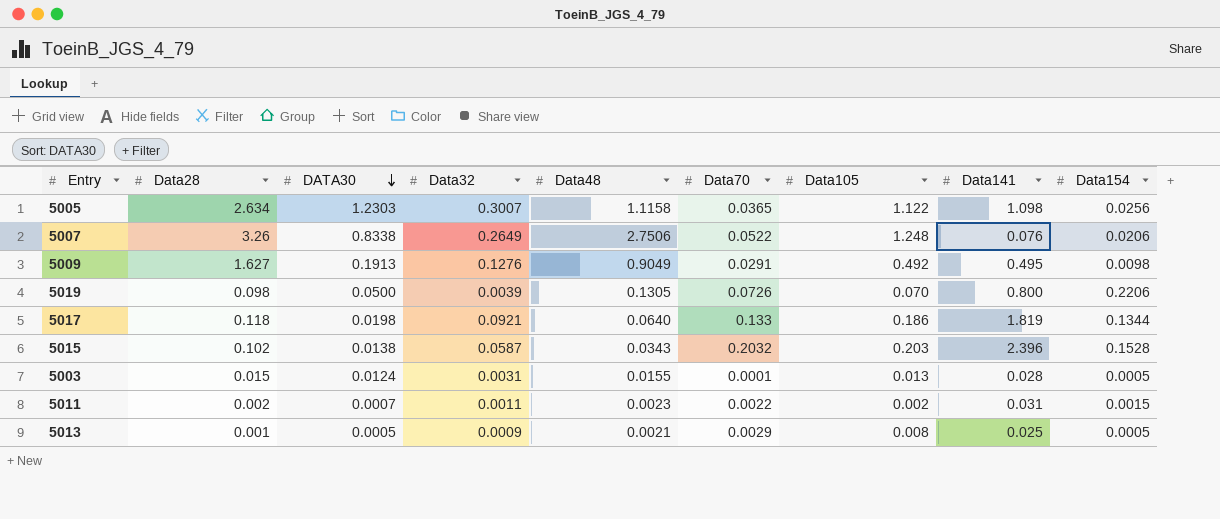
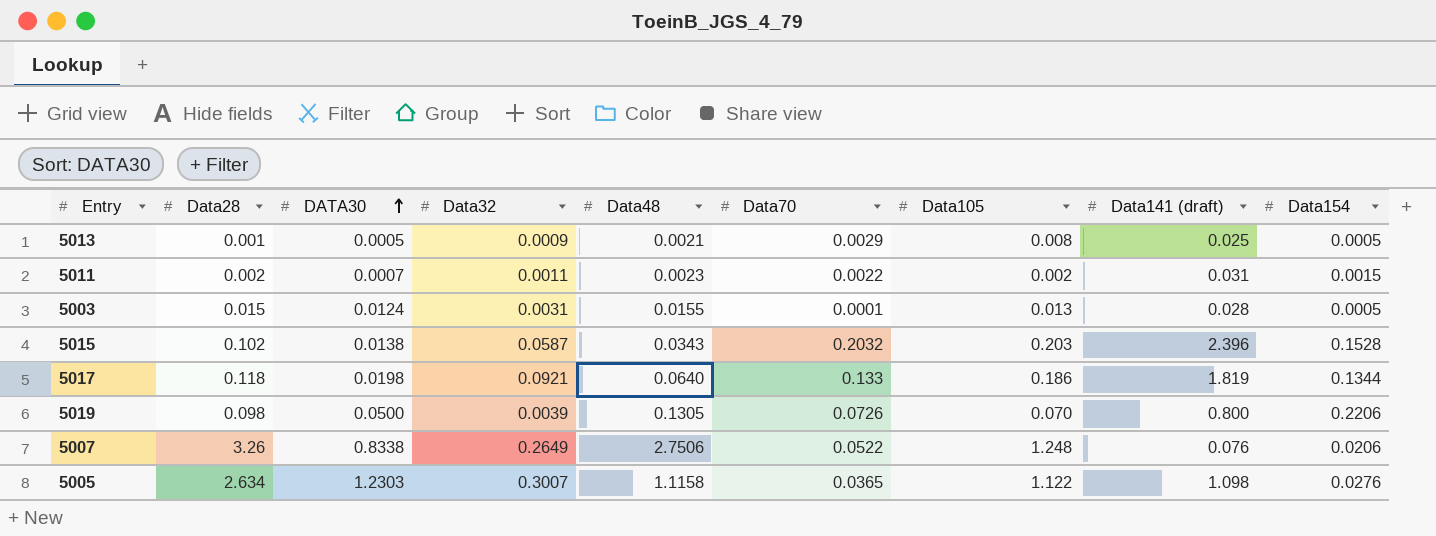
row order: DATA30 descending -> DATA30 ascending
column name: Data141 -> Data141 (draft)
row 5009: 1.627 | 0.1913 | 0.1276 | 0.9049 | 0.0291 | 0.492 | 0.495 | 0.0098 -> none
5005 | Data154: 0.0256 -> 0.0276

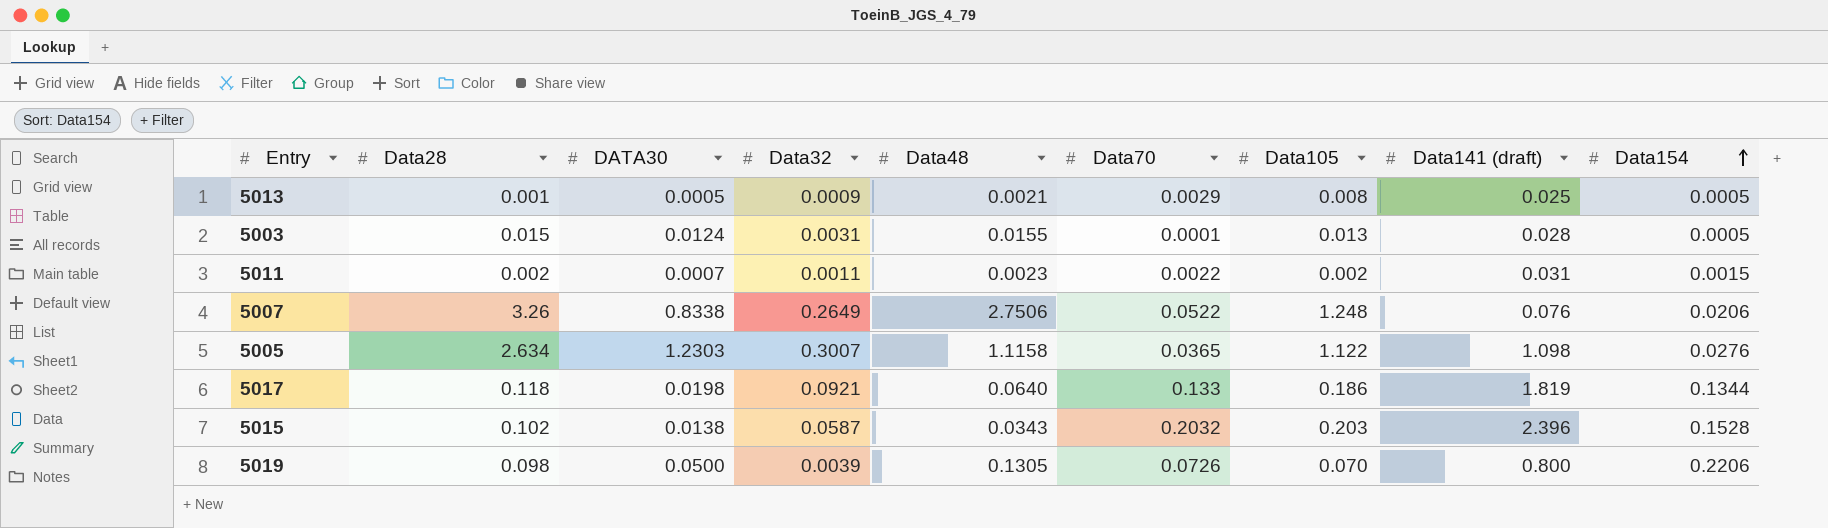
row order: DATA30 ascending -> Data154 ascending

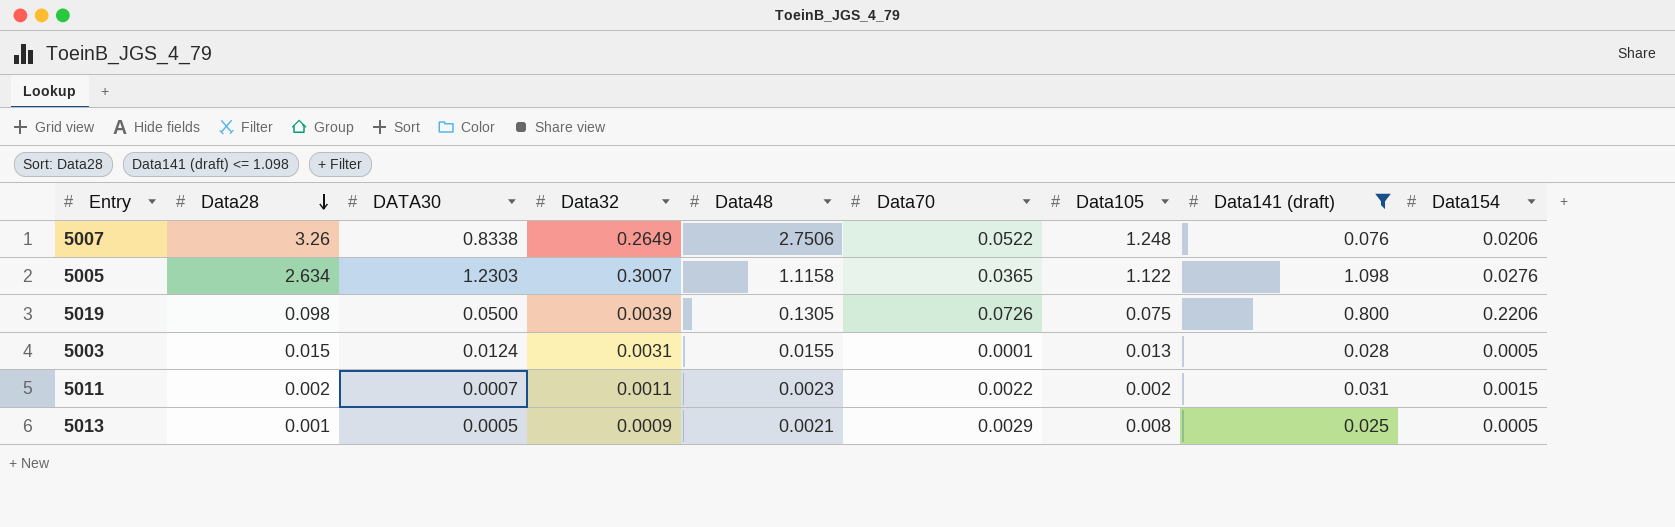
filter: none -> Data141 (draft) <= 1.098
row order: Data154 ascending -> Data28 descending
5019 | Data105: 0.070 -> 0.075

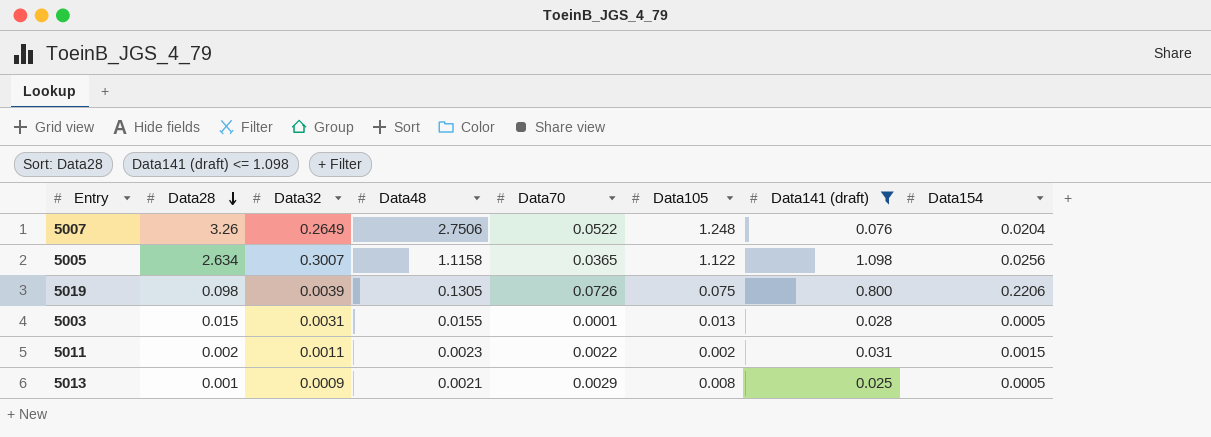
column DATA30 | position: 3 -> none
5007 | Data154: 0.0206 -> 0.0204
5005 | Data154: 0.0276 -> 0.0256

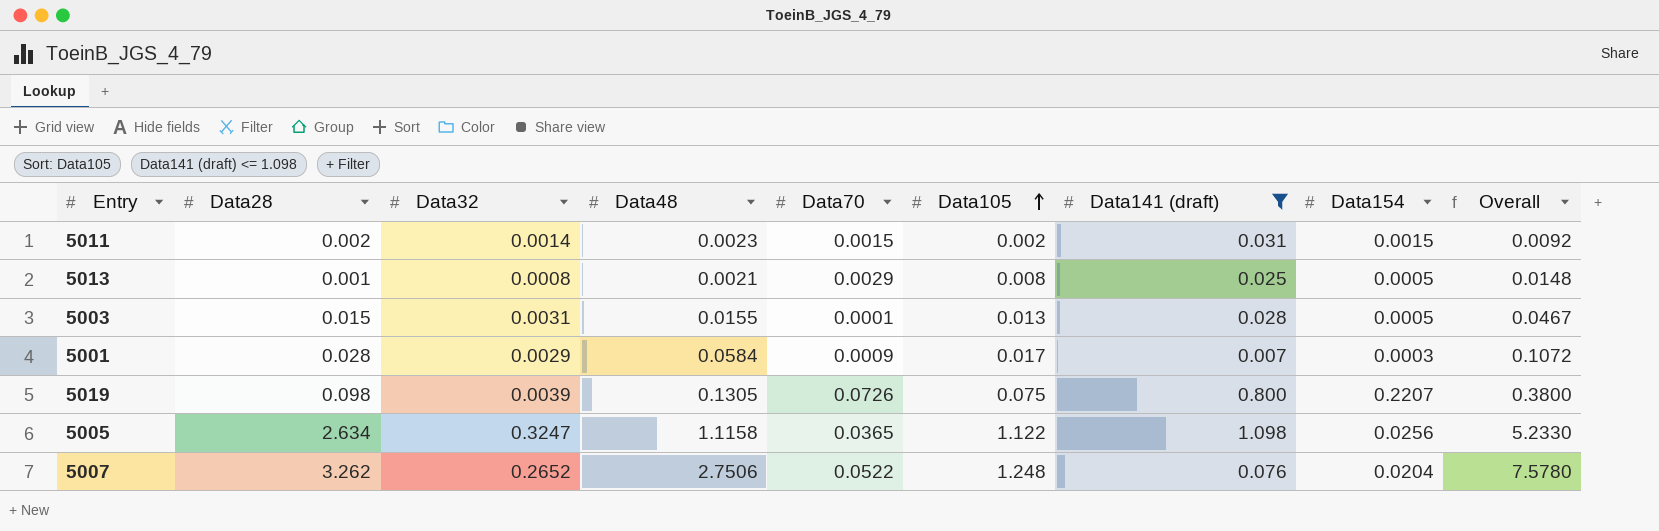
row order: Data28 descending -> Data105 ascending
column Overall | formula: none -> [Data28] + [Data32] + [Data48] + [Data70] + [Data105]
5011 | Data32: 0.0011 -> 0.0014
5011 | Data70: 0.0022 -> 0.0015
5013 | Data32: 0.0009 -> 0.0008
row 5001: none -> 0.028 | 0.0029 | 0.0584 | 0.0009 | 0.017 | 0.007 | 0.0003 | 0.1072
5019 | Data154: 0.2206 -> 0.2207
5005 | Data32: 0.3007 -> 0.3247
5007 | Data28: 3.26 -> 3.262
5007 | Data32: 0.2649 -> 0.2652

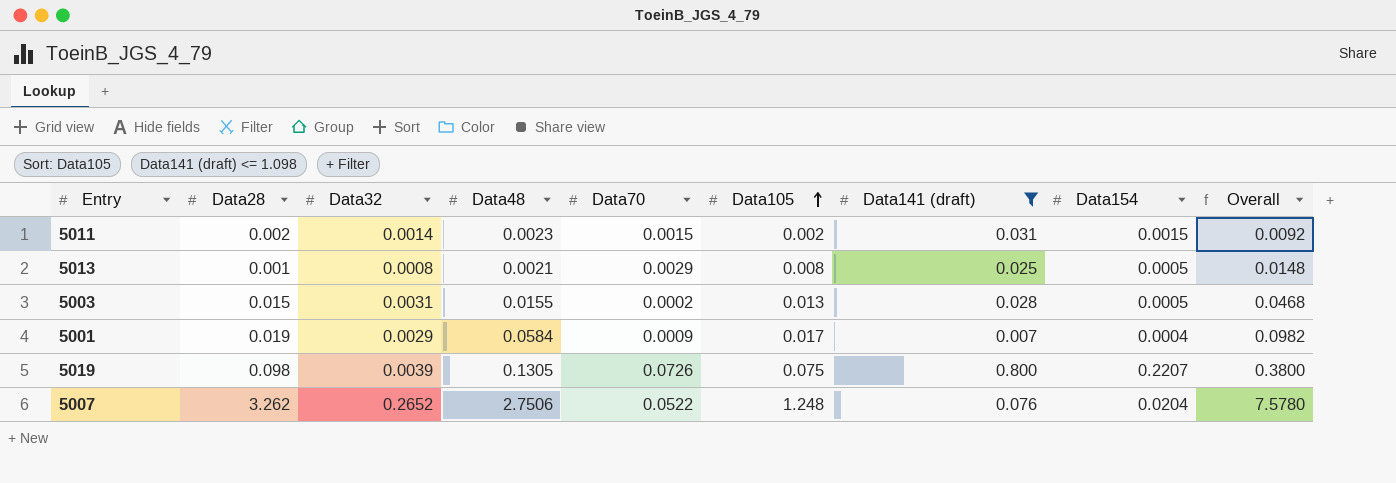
row 5005: 2.634 | 0.3247 | 1.1158 | 0.0365 | 1.122 | 1.098 | 0.0256 | 5.2330 -> none
5003 | Data70: 0.0001 -> 0.0002
5003 | Overall: 0.0467 -> 0.0468
5001 | Data28: 0.028 -> 0.019
5001 | Data154: 0.0003 -> 0.0004
5001 | Overall: 0.1072 -> 0.0982

